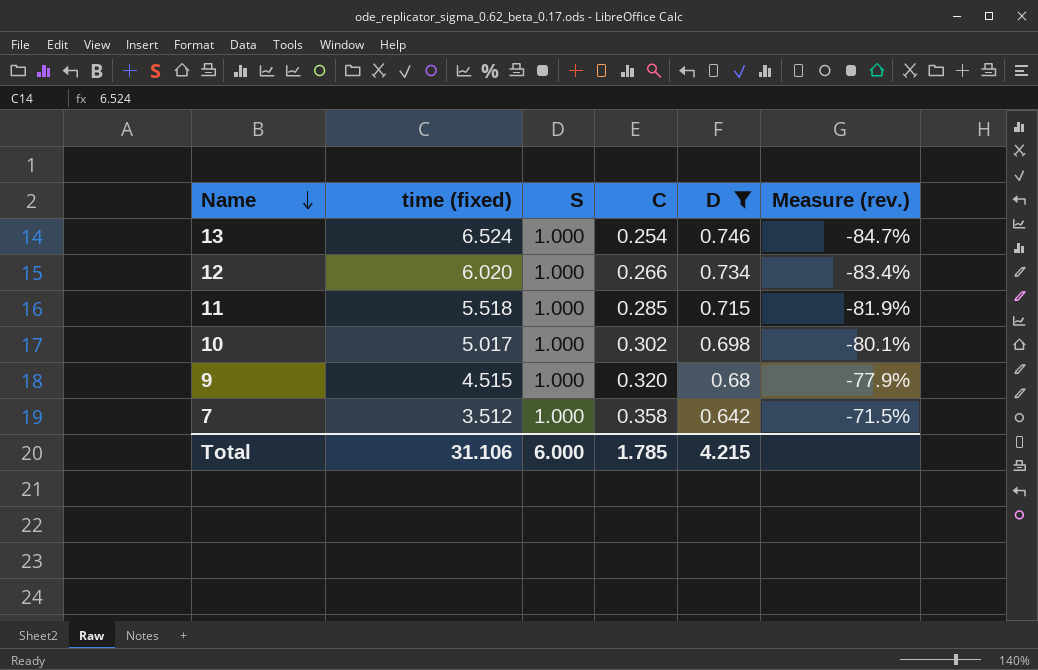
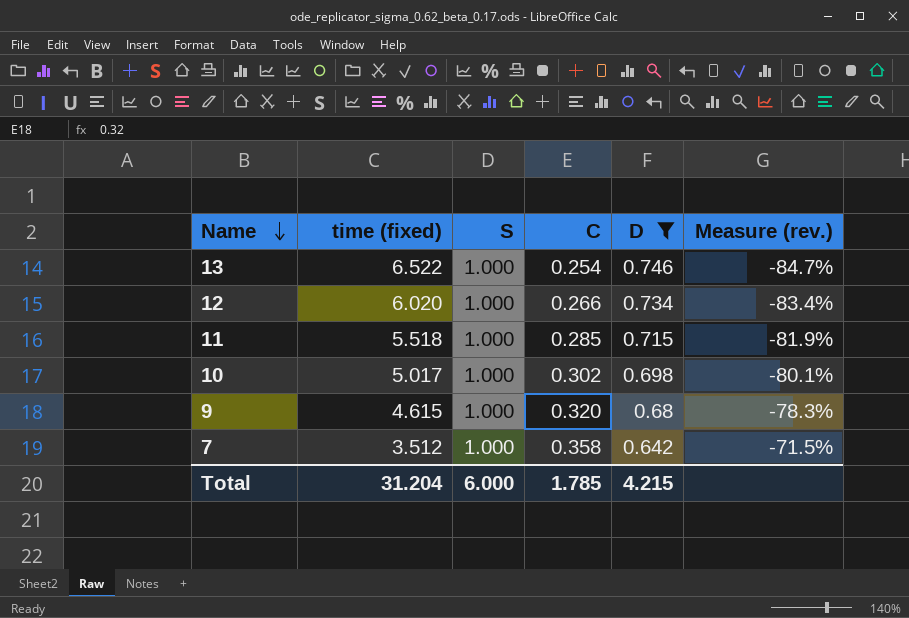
13 | time (fixed): 6.524 -> 6.522
9 | time (fixed): 4.515 -> 4.615
9 | Measure (rev.): -77.9% -> -78.3%
Total | time (fixed): 31.106 -> 31.204

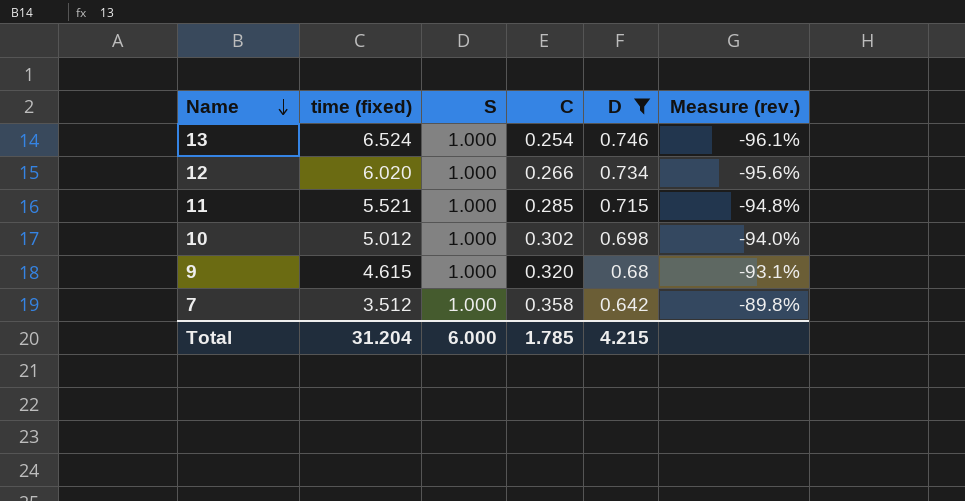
column Measure (rev.) | formula: ([S] - [time (fixed)]) / [time (fixed)] -> ([C] - [time (fixed)]) / [time (fixed)]
13 | time (fixed): 6.522 -> 6.524
11 | time (fixed): 5.518 -> 5.521
10 | time (fixed): 5.017 -> 5.012

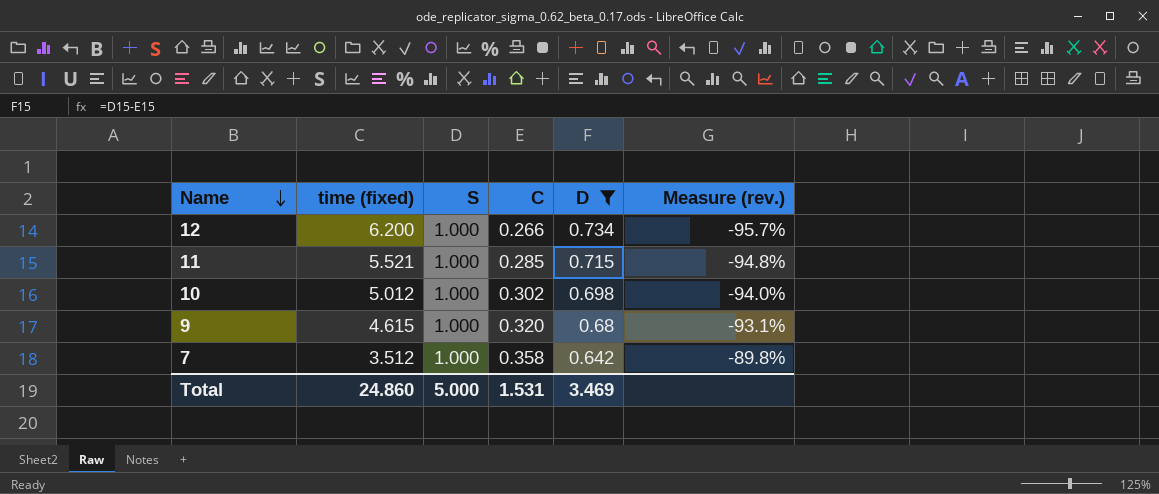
row 13: 6.524 | 1.000 | 0.254 | 0.746 | -96.1% -> none
12 | time (fixed): 6.020 -> 6.200
12 | Measure (rev.): -95.6% -> -95.7%
Total | time (fixed): 31.204 -> 24.860
Total | S: 6.000 -> 5.000
Total | C: 1.785 -> 1.531
Total | D: 4.215 -> 3.469

